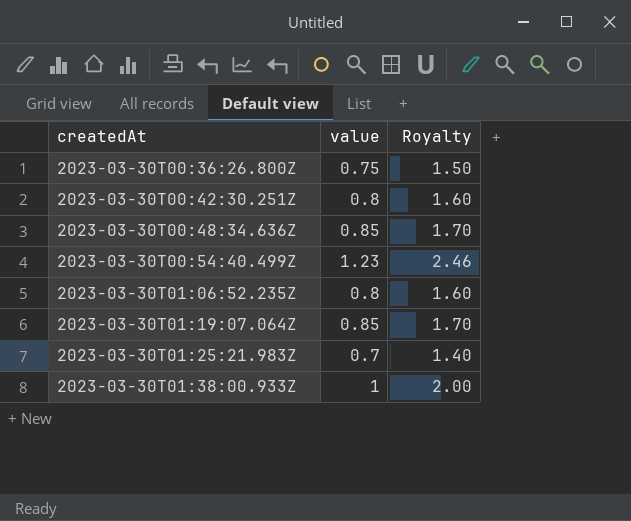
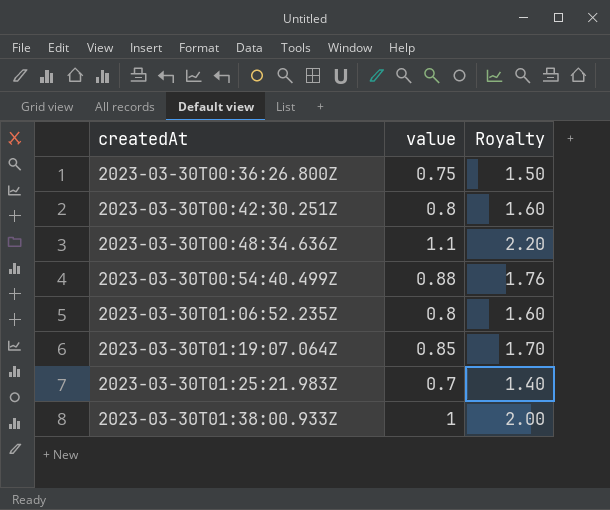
2023-03-30T00:48:34.636Z | value: 0.85 -> 1.1
2023-03-30T00:48:34.636Z | Royalty: 1.70 -> 2.20
2023-03-30T00:54:40.499Z | value: 1.23 -> 0.88
2023-03-30T00:54:40.499Z | Royalty: 2.46 -> 1.76

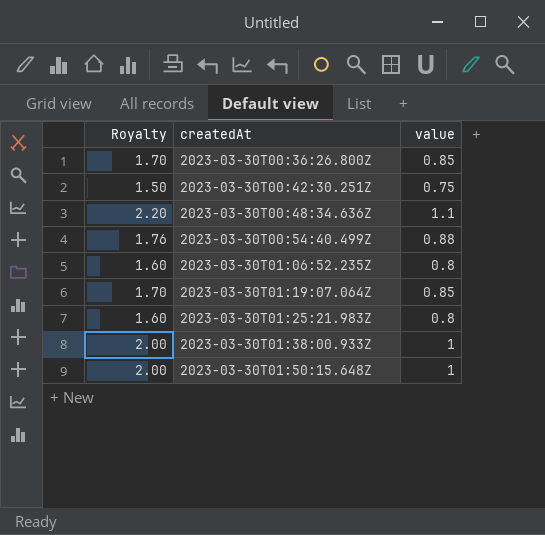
column Royalty | position: 3 -> 1
2023-03-30T00:36:26.800Z | Royalty: 1.50 -> 1.70
2023-03-30T00:36:26.800Z | value: 0.75 -> 0.85
2023-03-30T00:42:30.251Z | Royalty: 1.60 -> 1.50
2023-03-30T00:42:30.251Z | value: 0.8 -> 0.75
2023-03-30T01:25:21.983Z | Royalty: 1.40 -> 1.60
2023-03-30T01:25:21.983Z | value: 0.7 -> 0.8
row 2023-03-30T01:50:15.648Z: none -> 2.00 | 1

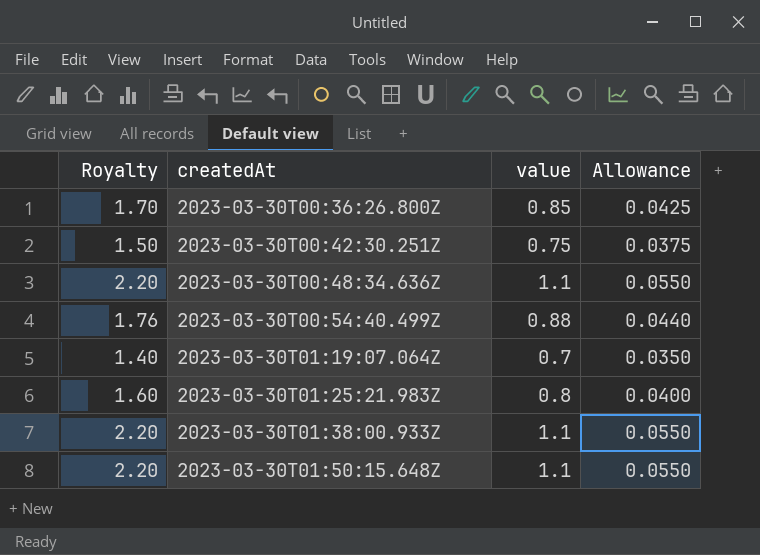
column Allowance | formula: none -> [value] * 0.05
row 2023-03-30T01:06:52.235Z: 1.60 | 0.8 -> none
2023-03-30T01:19:07.064Z | Royalty: 1.70 -> 1.40
2023-03-30T01:19:07.064Z | value: 0.85 -> 0.7
2023-03-30T01:38:00.933Z | Royalty: 2.00 -> 2.20
2023-03-30T01:38:00.933Z | value: 1 -> 1.1
2023-03-30T01:50:15.648Z | Royalty: 2.00 -> 2.20
2023-03-30T01:50:15.648Z | value: 1 -> 1.1

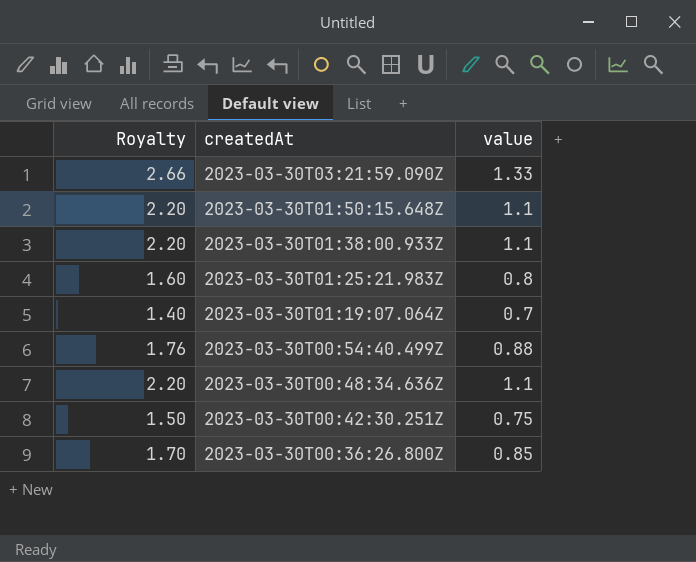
row order: createdAt ascending -> createdAt descending
column Allowance | formula: [value] * 0.05 -> none
row 2023-03-30T03:21:59.090Z: none -> 2.66 | 1.33

